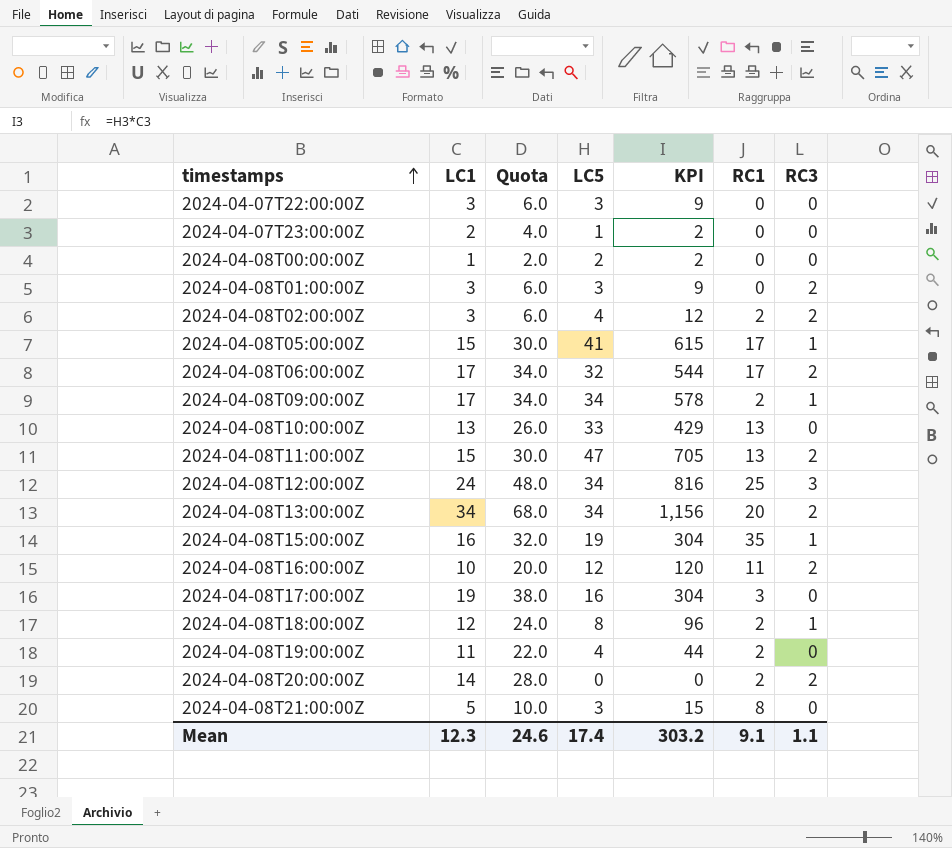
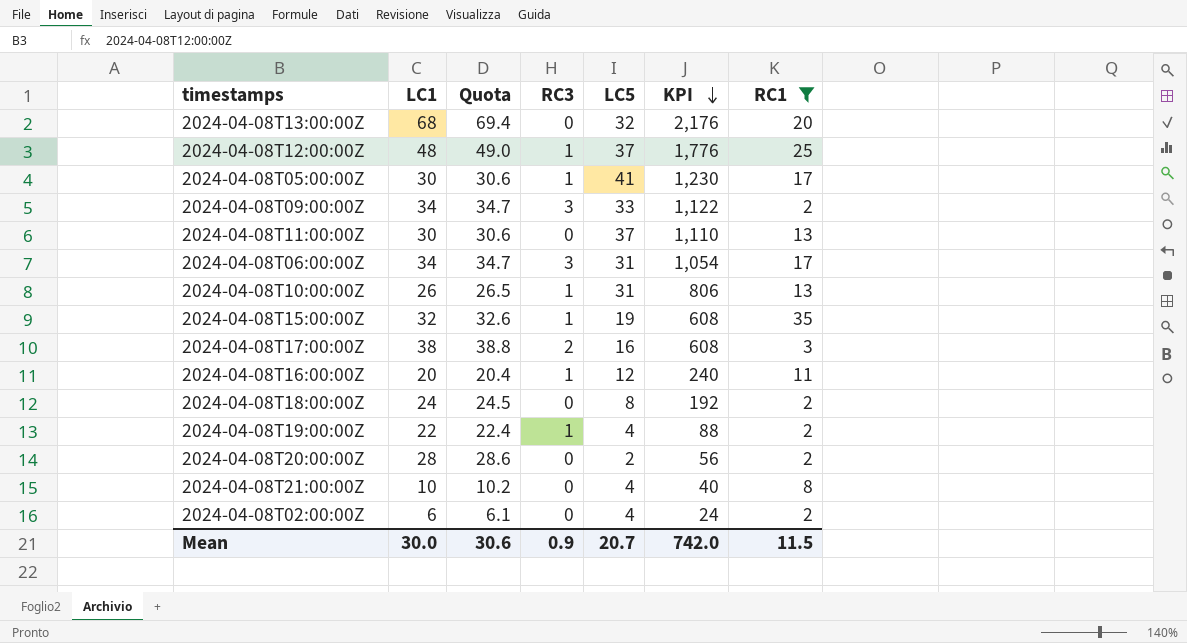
filter: none -> RC1 != 0
row order: timestamps ascending -> KPI descending
column Quota | formula: [LC1] * 2 -> [LC1] * 1.02
column RC3 | position: 7 -> 4
2024-04-08T13:00:00Z | LC1: 34 -> 68
2024-04-08T13:00:00Z | RC3: 2 -> 0
2024-04-08T13:00:00Z | LC5: 34 -> 32
2024-04-08T13:00:00Z | KPI: 1,156 -> 2,176
2024-04-08T12:00:00Z | LC1: 24 -> 48
2024-04-08T12:00:00Z | RC3: 3 -> 1
2024-04-08T12:00:00Z | LC5: 34 -> 37
2024-04-08T12:00:00Z | KPI: 816 -> 1,776
2024-04-08T05:00:00Z | LC1: 15 -> 30
2024-04-08T05:00:00Z | KPI: 615 -> 1,230
2024-04-08T09:00:00Z | LC1: 17 -> 34
2024-04-08T09:00:00Z | RC3: 1 -> 3
2024-04-08T09:00:00Z | LC5: 34 -> 33
2024-04-08T09:00:00Z | KPI: 578 -> 1,122
2024-04-08T11:00:00Z | LC1: 15 -> 30
2024-04-08T11:00:00Z | RC3: 2 -> 0
2024-04-08T11:00:00Z | LC5: 47 -> 37
2024-04-08T11:00:00Z | KPI: 705 -> 1,110
2024-04-08T06:00:00Z | LC1: 17 -> 34
2024-04-08T06:00:00Z | RC3: 2 -> 3
2024-04-08T06:00:00Z | LC5: 32 -> 31
2024-04-08T06:00:00Z | KPI: 544 -> 1,054
2024-04-08T10:00:00Z | LC1: 13 -> 26
2024-04-08T10:00:00Z | RC3: 0 -> 1
2024-04-08T10:00:00Z | LC5: 33 -> 31
2024-04-08T10:00:00Z | KPI: 429 -> 806
2024-04-08T15:00:00Z | LC1: 16 -> 32
2024-04-08T15:00:00Z | KPI: 304 -> 608
2024-04-08T17:00:00Z | LC1: 19 -> 38
2024-04-08T17:00:00Z | RC3: 0 -> 2
2024-04-08T17:00:00Z | KPI: 304 -> 608
2024-04-08T16:00:00Z | LC1: 10 -> 20
2024-04-08T16:00:00Z | RC3: 2 -> 1
2024-04-08T16:00:00Z | KPI: 120 -> 240
2024-04-08T18:00:00Z | LC1: 12 -> 24
2024-04-08T18:00:00Z | RC3: 1 -> 0
2024-04-08T18:00:00Z | KPI: 96 -> 192
2024-04-08T19:00:00Z | LC1: 11 -> 22
2024-04-08T19:00:00Z | RC3: 0 -> 1
2024-04-08T19:00:00Z | KPI: 44 -> 88
2024-04-08T20:00:00Z | LC1: 14 -> 28
2024-04-08T20:00:00Z | RC3: 2 -> 0
2024-04-08T20:00:00Z | LC5: 0 -> 2
2024-04-08T20:00:00Z | KPI: 0 -> 56
2024-04-08T21:00:00Z | LC1: 5 -> 10
2024-04-08T21:00:00Z | LC5: 3 -> 4
2024-04-08T21:00:00Z | KPI: 15 -> 40
2024-04-08T02:00:00Z | LC1: 3 -> 6
2024-04-08T02:00:00Z | RC3: 2 -> 0
2024-04-08T02:00:00Z | KPI: 12 -> 24
Mean | LC1: 12.3 -> 30.0
Mean | Quota: 24.6 -> 30.6
Mean | RC3: 1.1 -> 0.9
Mean | LC5: 17.4 -> 20.7
Mean | KPI: 303.2 -> 742.0
Mean | RC1: 9.1 -> 11.5

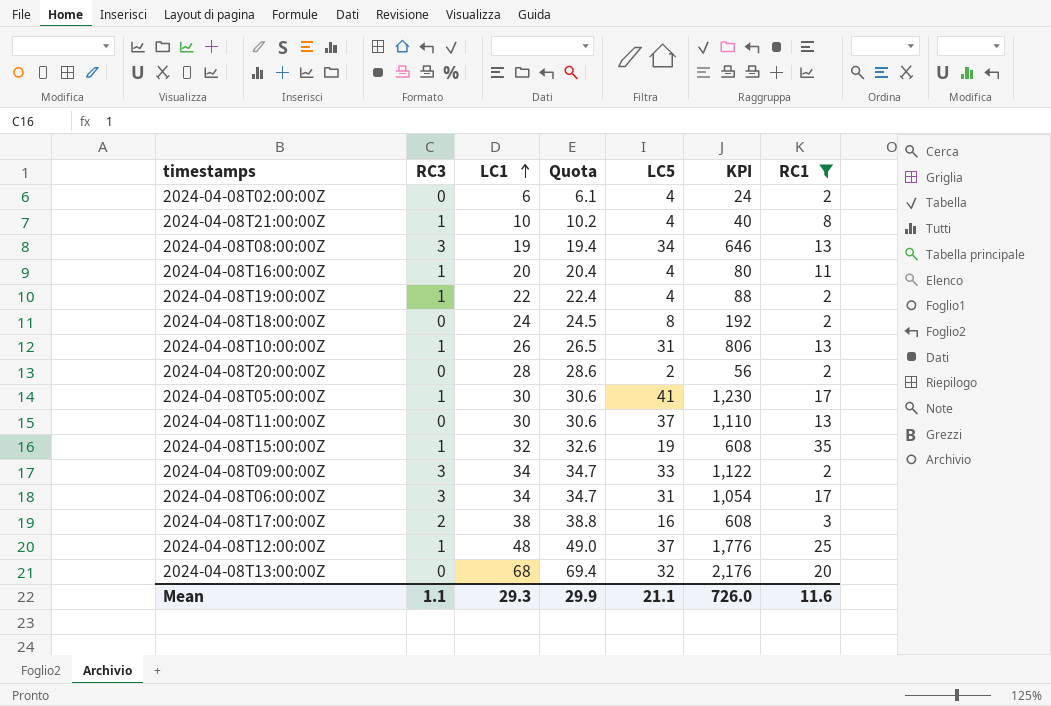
row order: KPI descending -> LC1 ascending
column RC3 | position: 4 -> 2
2024-04-08T21:00:00Z | RC3: 0 -> 1
row 2024-04-08T08:00:00Z: none -> 3 | 19 | 19.4 | 34 | 646 | 13
2024-04-08T16:00:00Z | LC5: 12 -> 4
2024-04-08T16:00:00Z | KPI: 240 -> 80
Mean | RC3: 0.9 -> 1.1
Mean | LC1: 30.0 -> 29.3
Mean | Quota: 30.6 -> 29.9
Mean | LC5: 20.7 -> 21.1
Mean | KPI: 742.0 -> 726.0
Mean | RC1: 11.5 -> 11.6

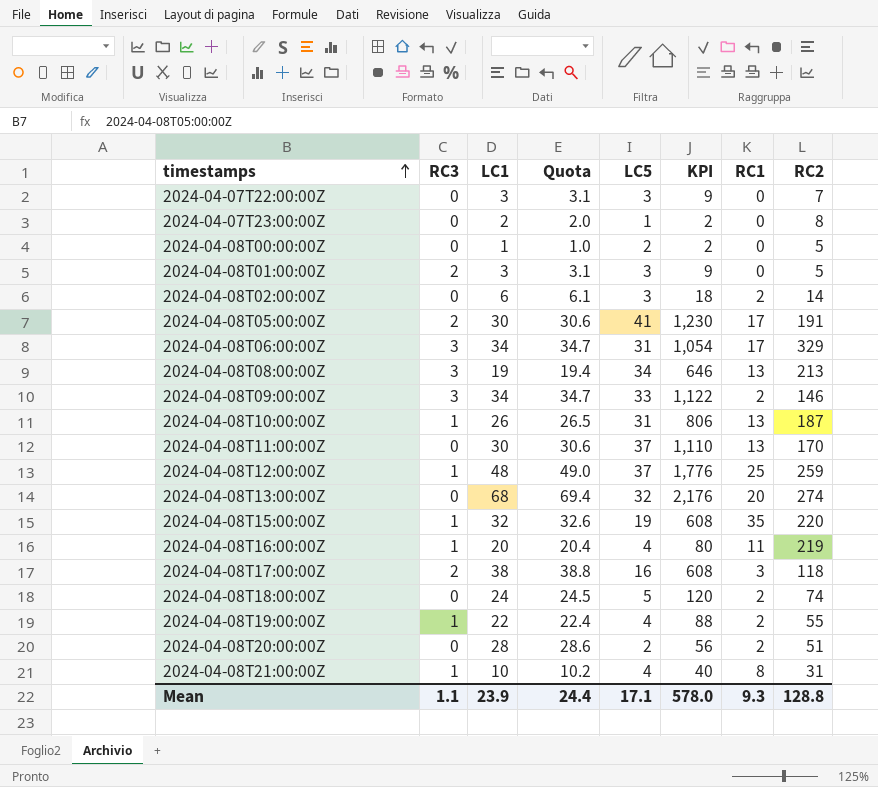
filter: RC1 != 0 -> none
row order: LC1 ascending -> timestamps ascending
column RC2 | position: none -> 8
2024-04-08T02:00:00Z | LC5: 4 -> 3
2024-04-08T02:00:00Z | KPI: 24 -> 18
2024-04-08T05:00:00Z | RC3: 1 -> 2
2024-04-08T18:00:00Z | LC5: 8 -> 5
2024-04-08T18:00:00Z | KPI: 192 -> 120
Mean | LC1: 29.3 -> 23.9
Mean | Quota: 29.9 -> 24.4
Mean | LC5: 21.1 -> 17.1
Mean | KPI: 726.0 -> 578.0
Mean | RC1: 11.6 -> 9.3

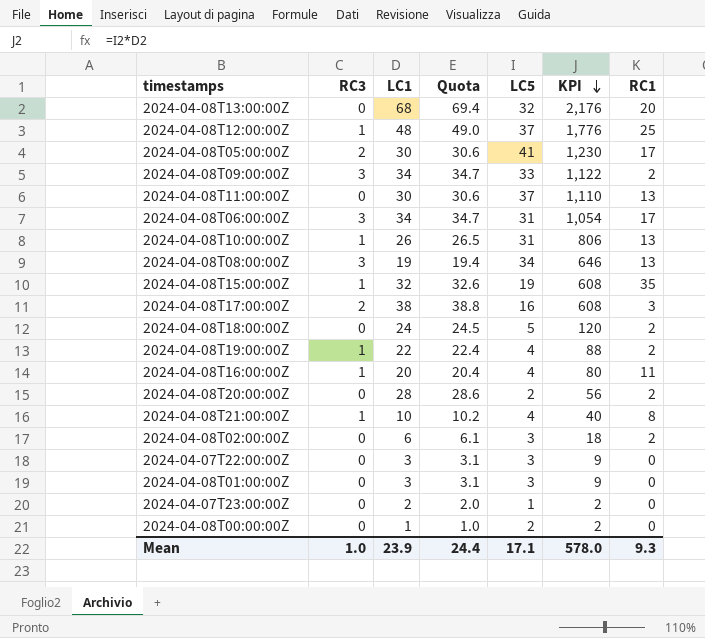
row order: timestamps ascending -> KPI descending
column RC2 | position: 8 -> none
2024-04-08T01:00:00Z | RC3: 2 -> 0
Mean | RC3: 1.1 -> 1.0

